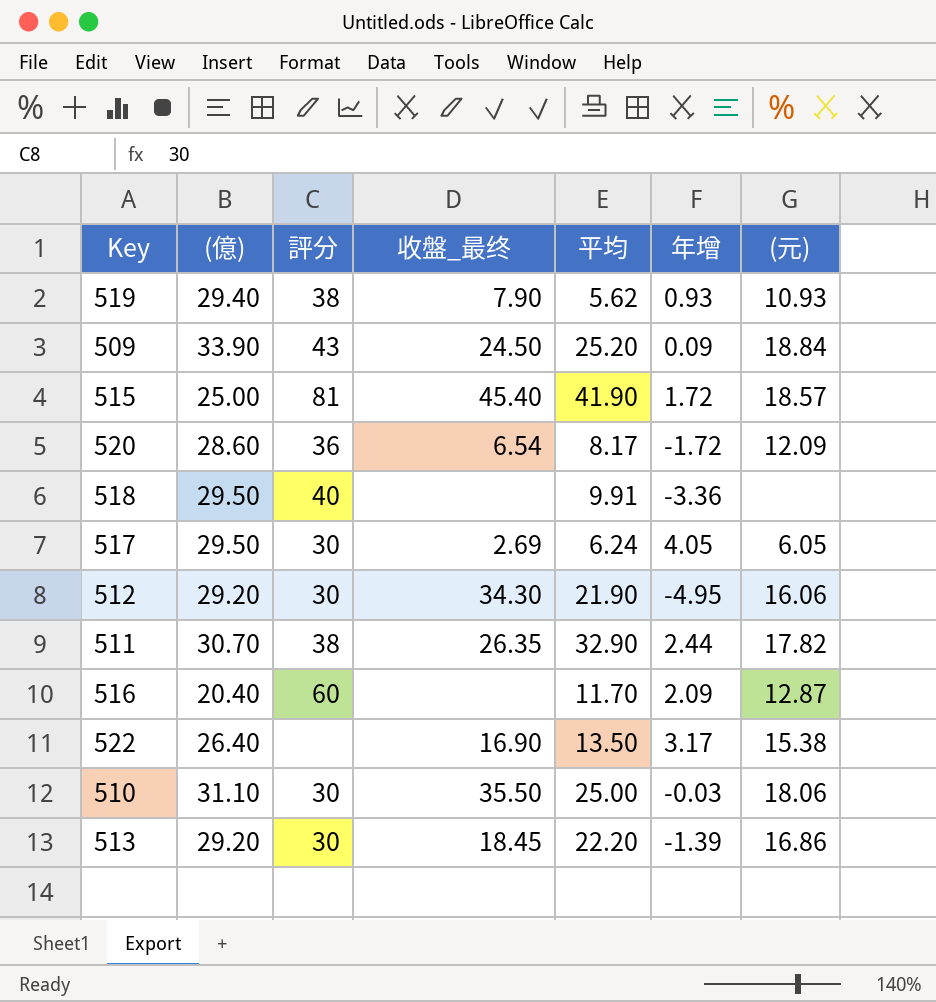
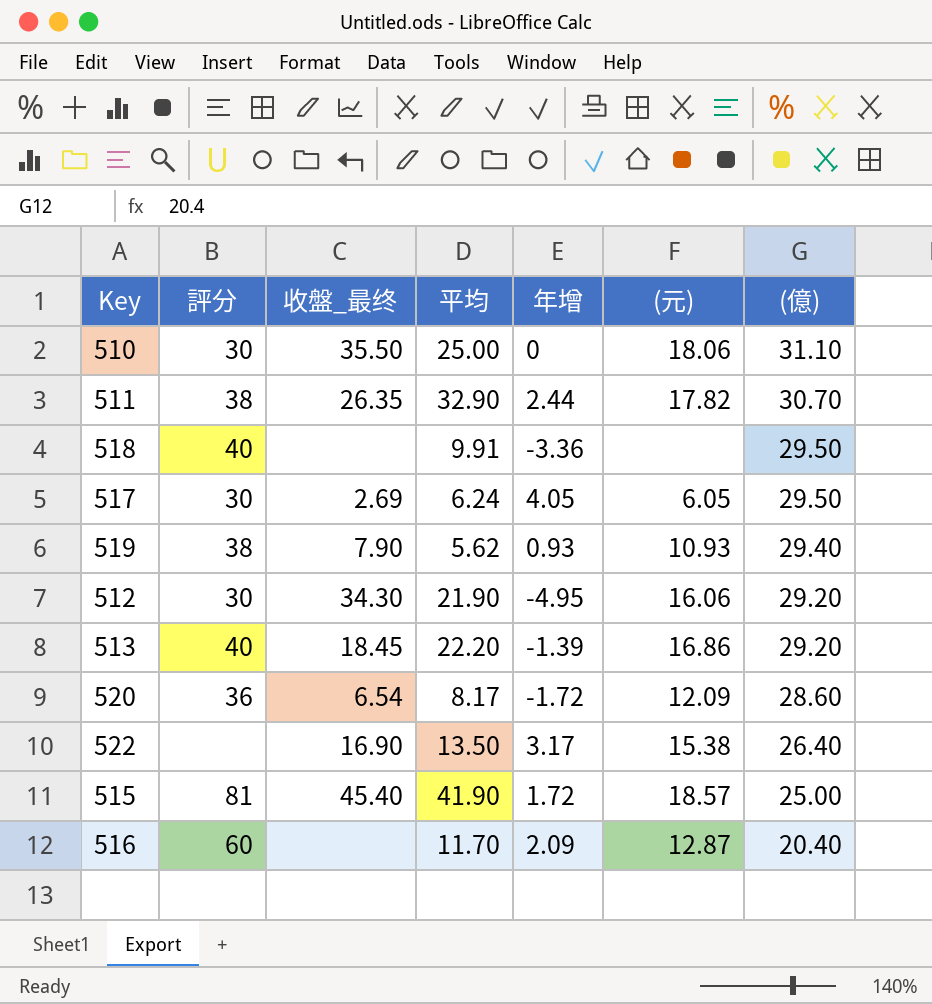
row order: none -> (億) descending
column (億) | position: 2 -> 7
row 509: 33.90 | 43 | 24.50 | 25.20 | 0.09 | 18.84 -> none
510 | 年增: -0.03 -> 0
513 | 評分: 30 -> 40

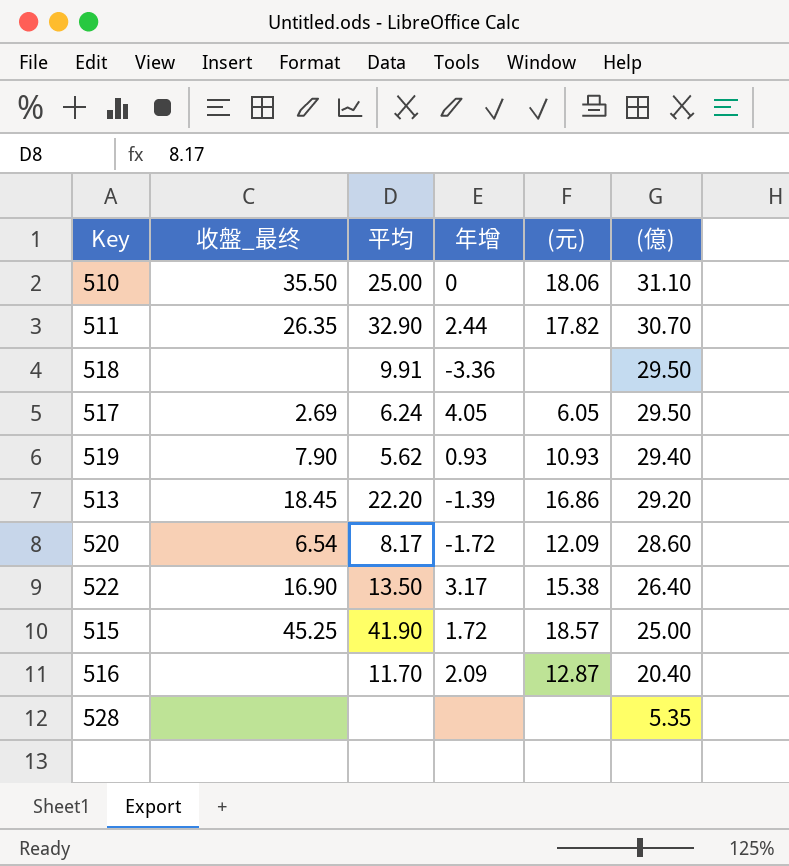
column 評分 | position: 2 -> none
row 512: 30 | 34.30 | 21.90 | -4.95 | 16.06 | 29.20 -> none
515 | 收盤_最终: 45.40 -> 45.25
row 528: none -> none | none | none | none | 5.35

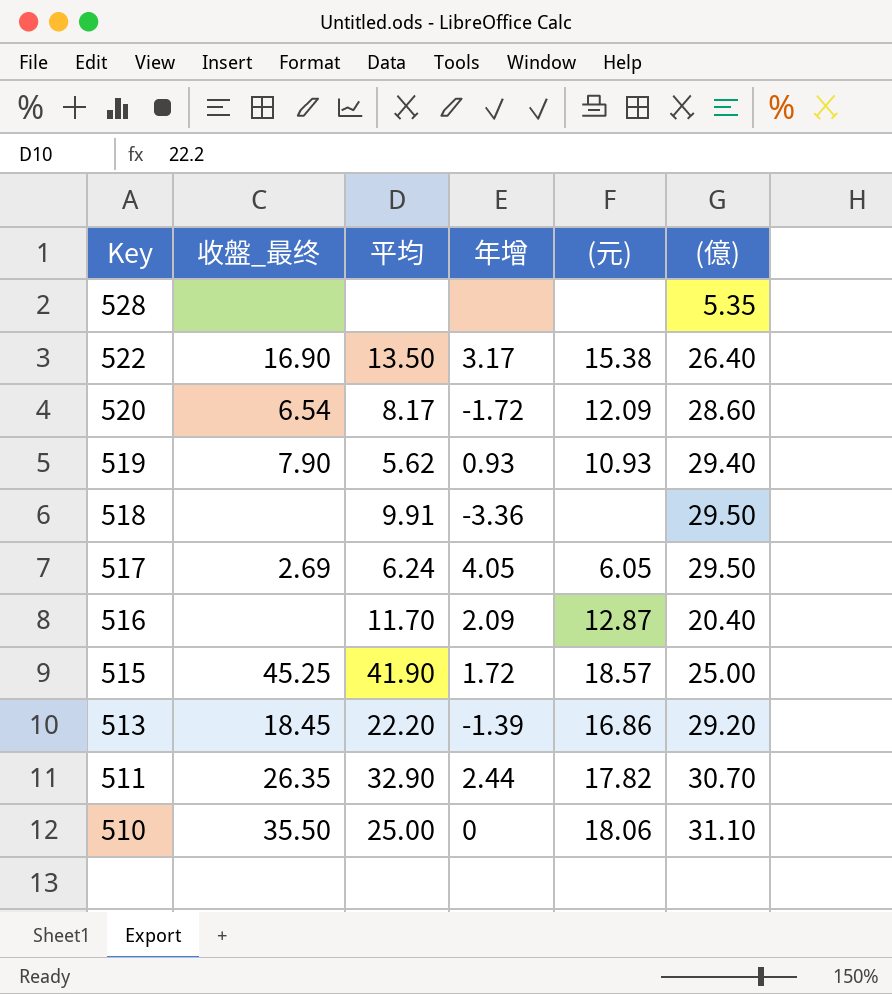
row order: (億) descending -> Key descending

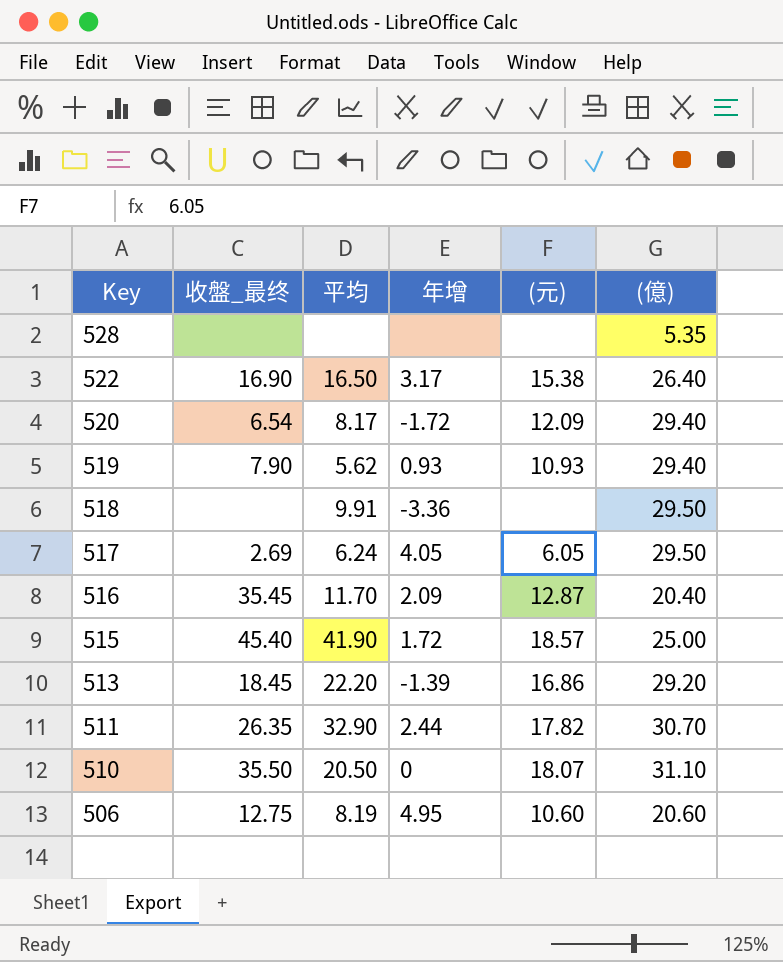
522 | 平均: 13.50 -> 16.50
520 | (億): 28.60 -> 29.40
516 | 收盤_最终: none -> 35.45
515 | 收盤_最终: 45.25 -> 45.40
510 | 平均: 25.00 -> 20.50
510 | (元): 18.06 -> 18.07
row 506: none -> 12.75 | 8.19 | 4.95 | 10.60 | 20.60

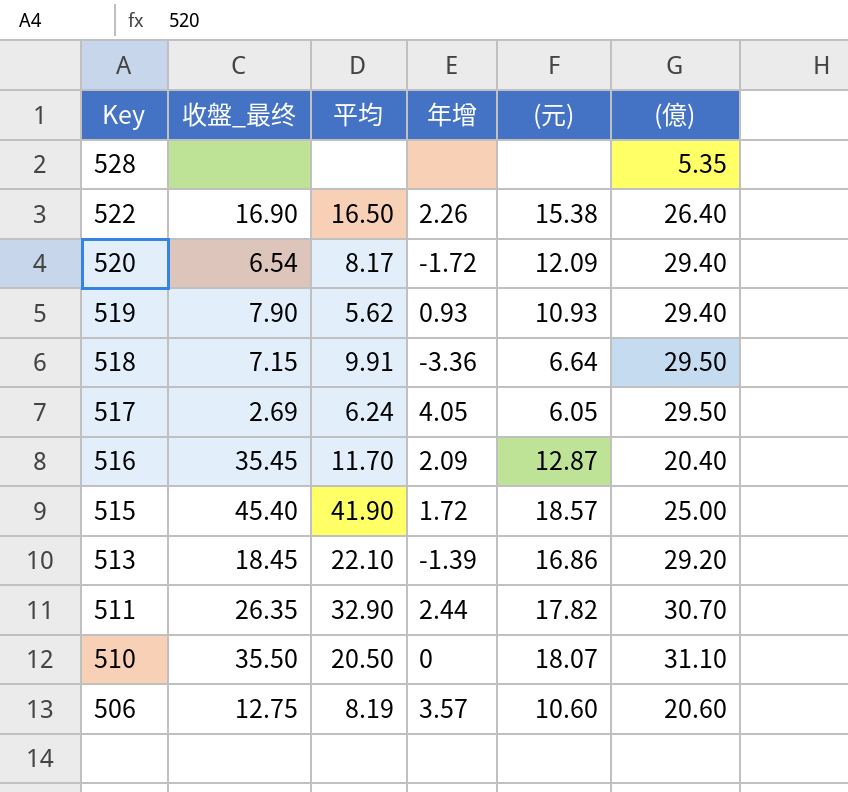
522 | 年增: 3.17 -> 2.26
518 | 收盤_最终: none -> 7.15
518 | (元): none -> 6.64
513 | 平均: 22.20 -> 22.10
506 | 年增: 4.95 -> 3.57

